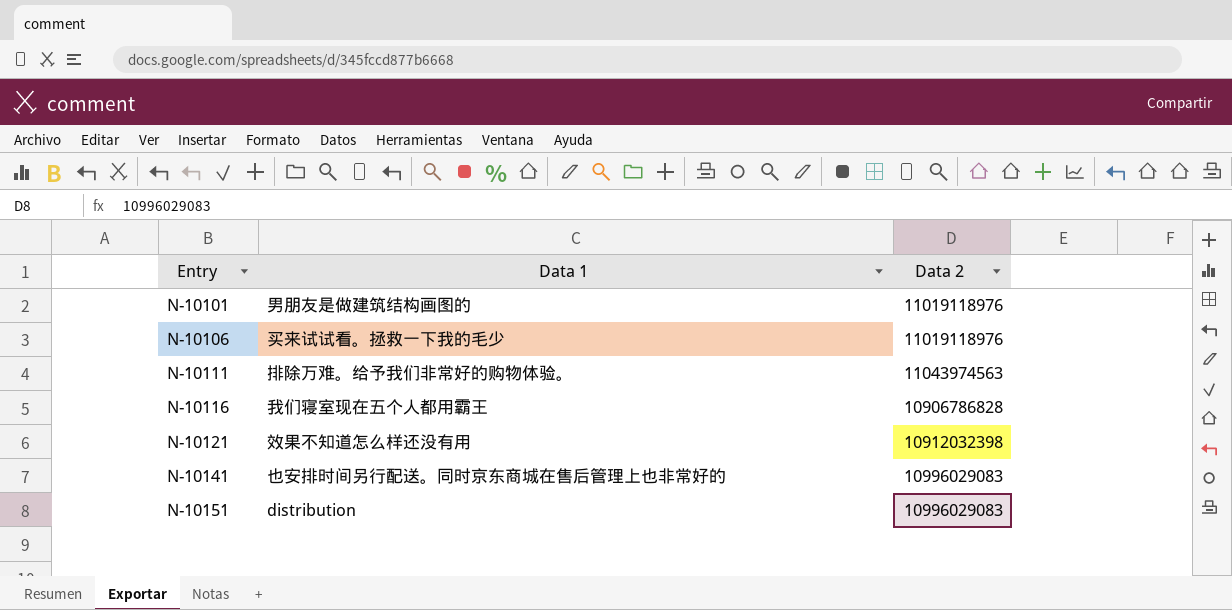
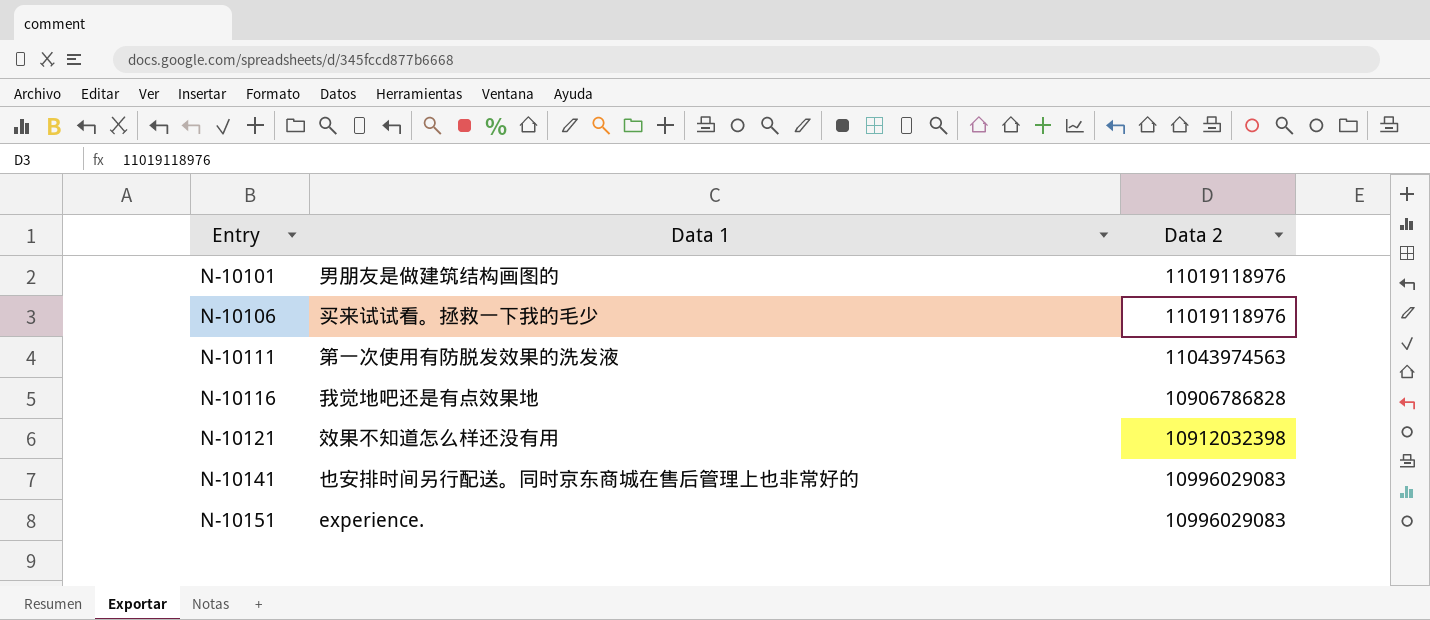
N-10111 | Data 1: 排除万难。给予我们非常好的购物体验。 -> 第一次使用有防脱发效果的洗发液
N-10116 | Data 1: 我们寝室现在五个人都用霸王 -> 我觉地吧还是有点效果地
N-10151 | Data 1: distribution -> experience.

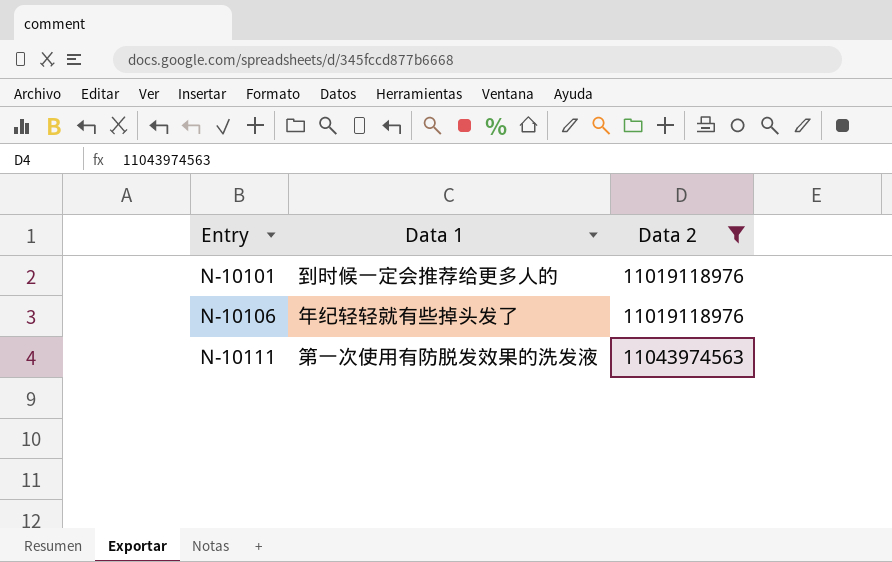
filter: none -> Data 2 >= 11019118976
N-10101 | Data 1: 男朋友是做建筑结构画图的 -> 到时候一定会推荐给更多人的
N-10106 | Data 1: 买来试试看。拯救一下我的毛少 -> 年纪轻轻就有些掉头发了

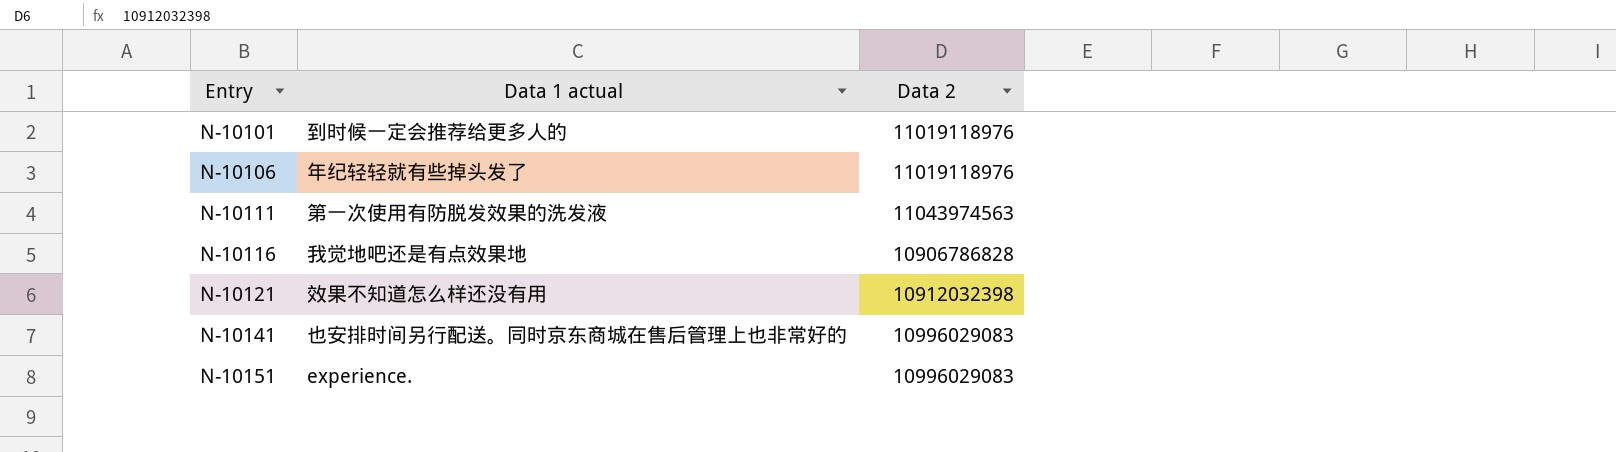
filter: Data 2 >= 11019118976 -> none
column name: Data 1 -> Data 1 actual

